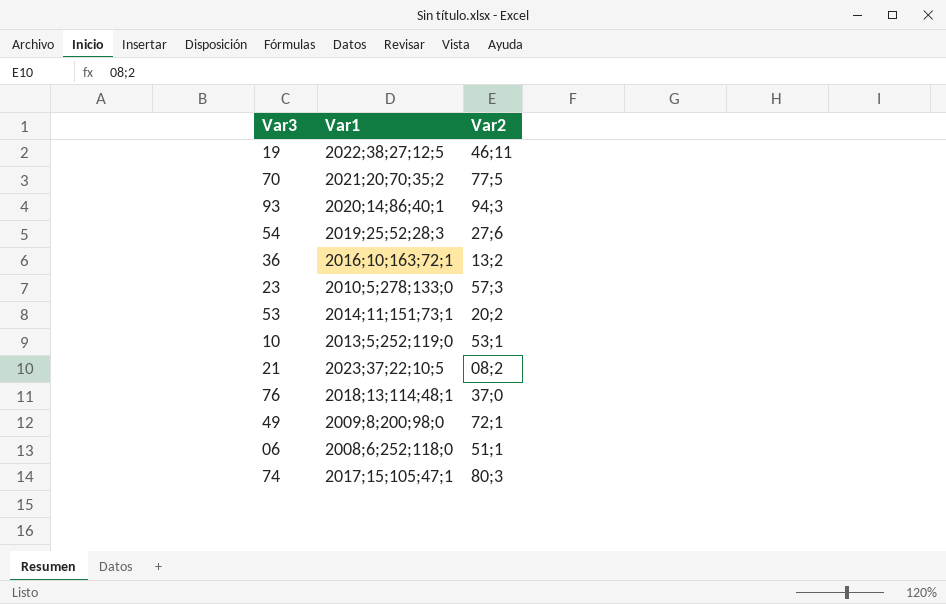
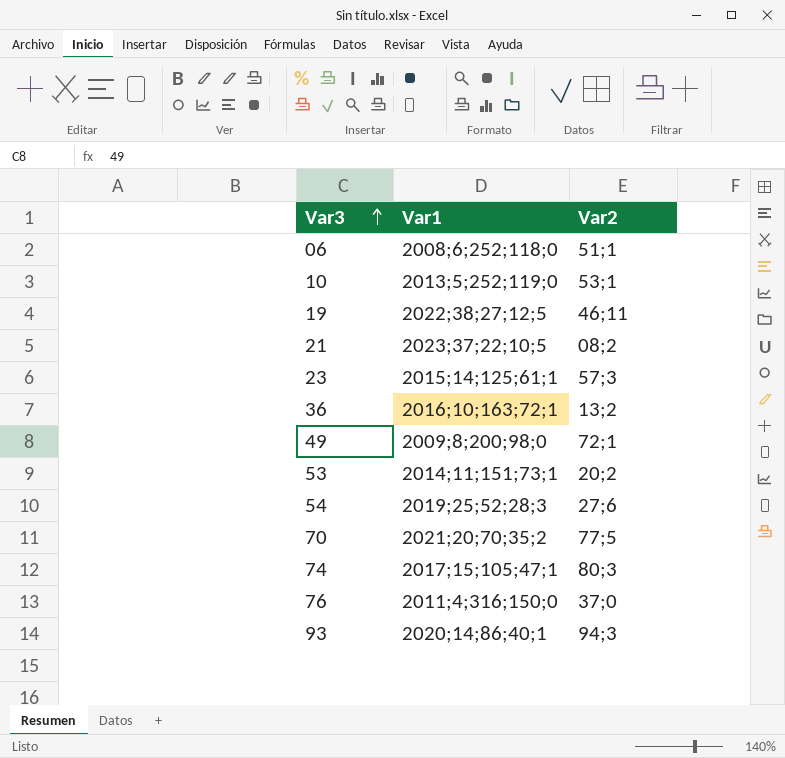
row order: none -> Var3 ascending
23 | Var1: 2010;5;278;133;0 -> 2015;14;125;61;1
76 | Var1: 2018;13;114;48;1 -> 2011;4;316;150;0

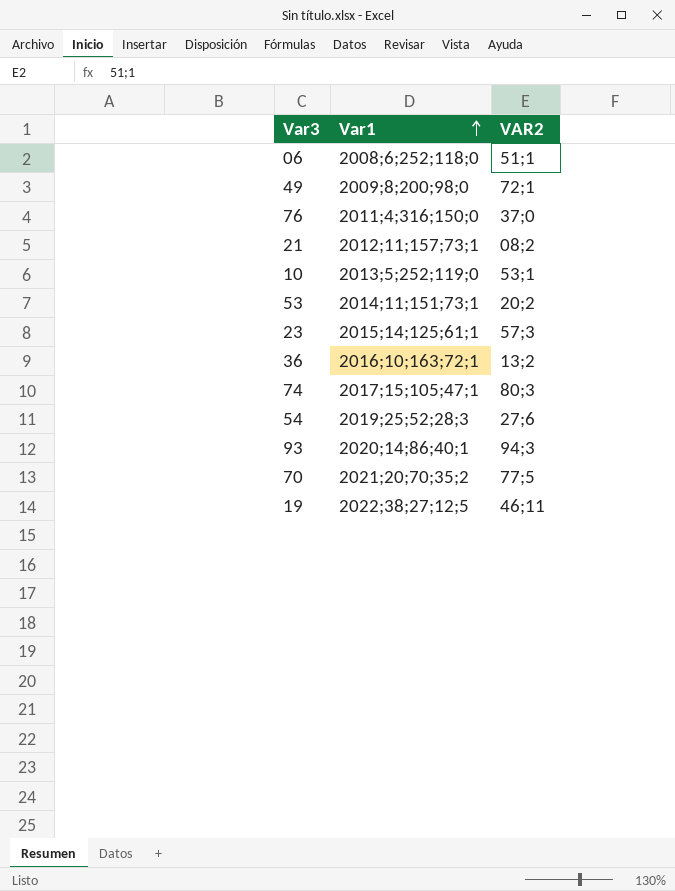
row order: Var3 ascending -> Var1 ascending
column name: Var2 -> VAR2
21 | Var1: 2023;37;22;10;5 -> 2012;11;157;73;1

